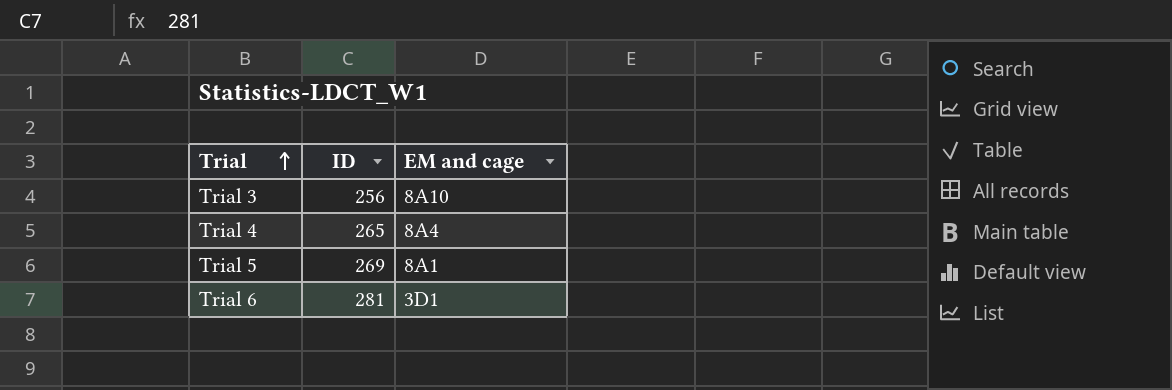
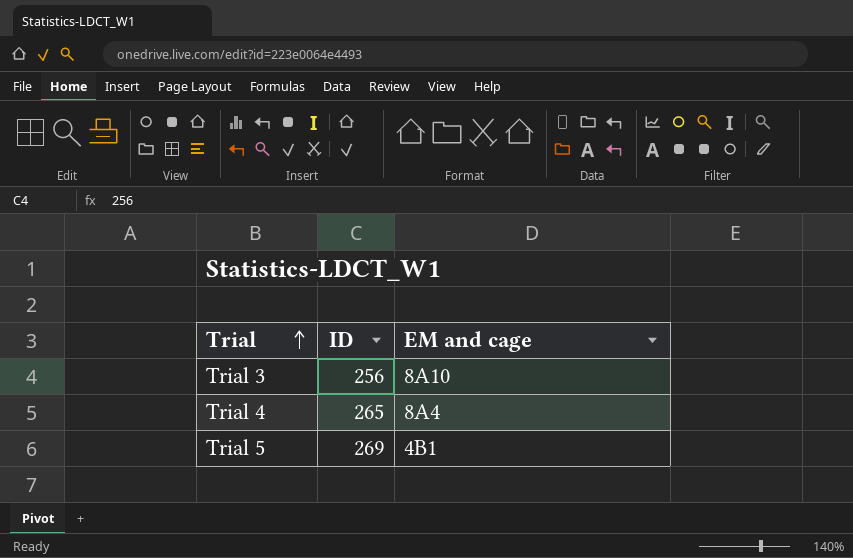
row Trial 6: 281 | 3D1 -> none
Trial 5 | EM and cage: 8A1 -> 4B1

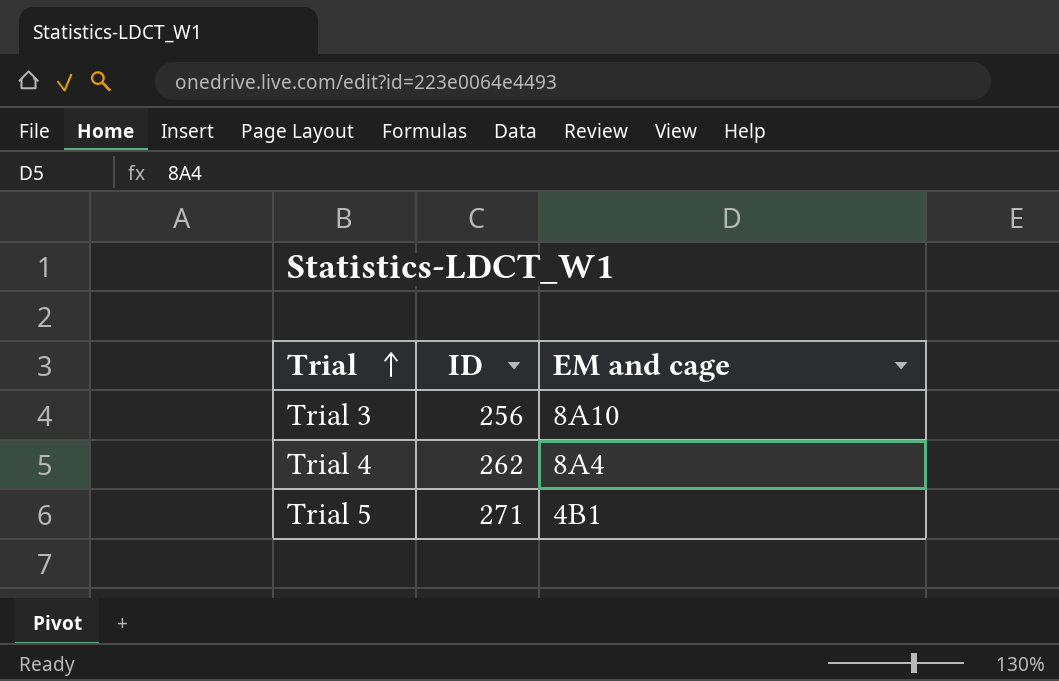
Trial 4 | ID: 265 -> 262
Trial 5 | ID: 269 -> 271

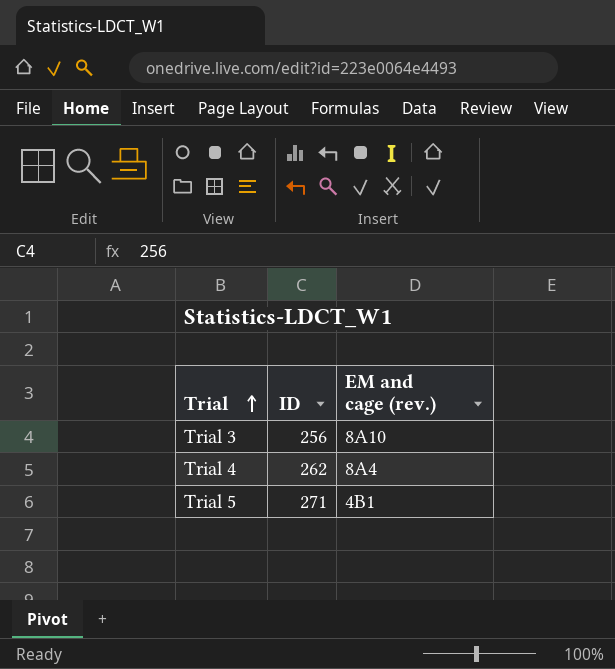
column name: EM and cage -> EM and cage (rev.)

